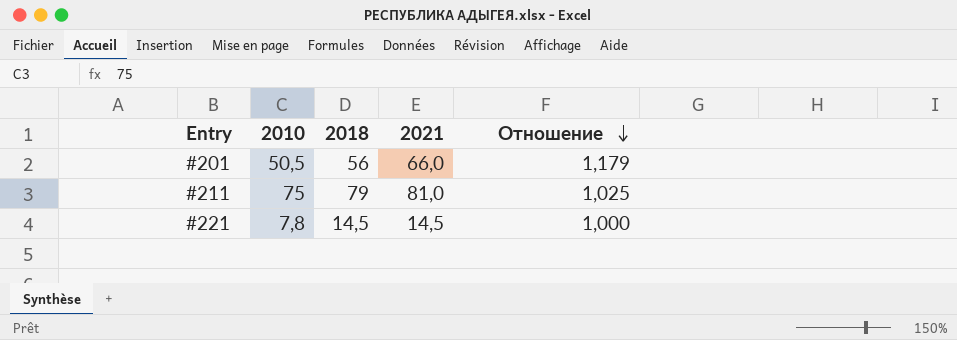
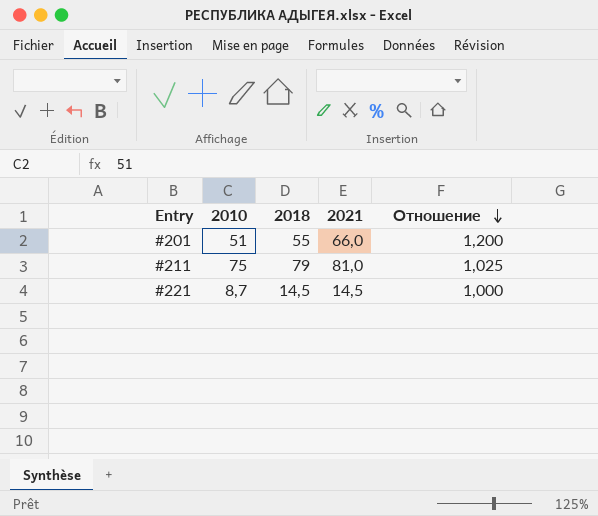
#201 | 2010: 50,5 -> 51
#201 | 2018: 56 -> 55
#201 | Отношение: 1,179 -> 1,200
#221 | 2010: 7,8 -> 8,7

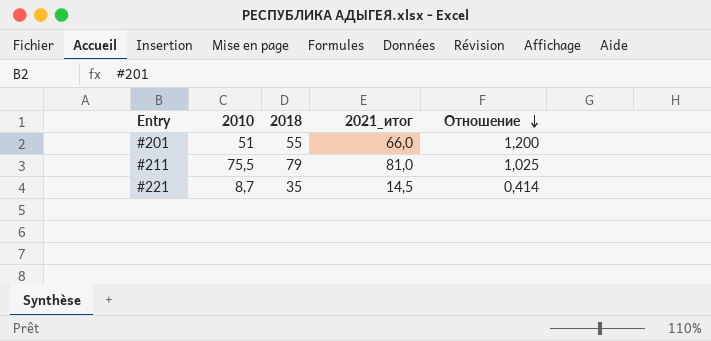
column name: 2021 -> 2021_итог
#211 | 2010: 75 -> 75,5
#221 | 2018: 14,5 -> 35
#221 | Отношение: 1,000 -> 0,414

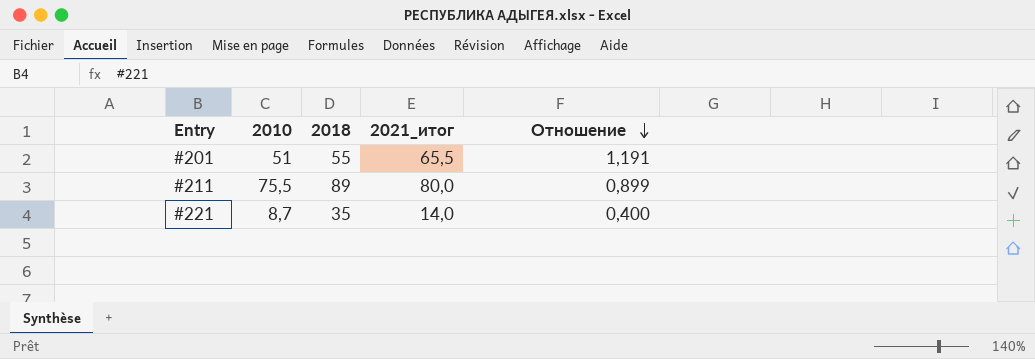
#201 | 2021_итог: 66,0 -> 65,5
#201 | Отношение: 1,200 -> 1,191
#211 | 2018: 79 -> 89
#211 | 2021_итог: 81,0 -> 80,0
#211 | Отношение: 1,025 -> 0,899
#221 | 2021_итог: 14,5 -> 14,0
#221 | Отношение: 0,414 -> 0,400

